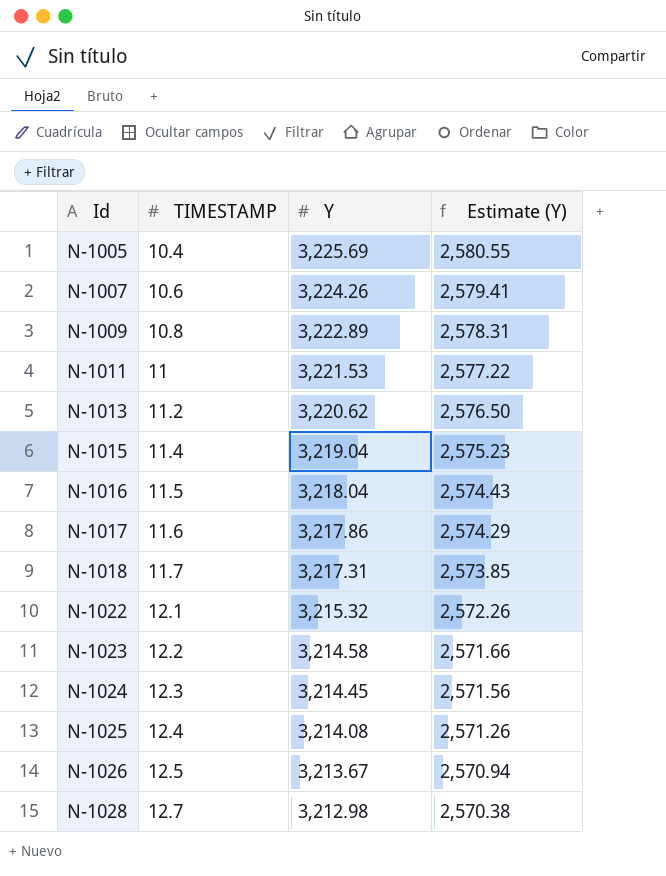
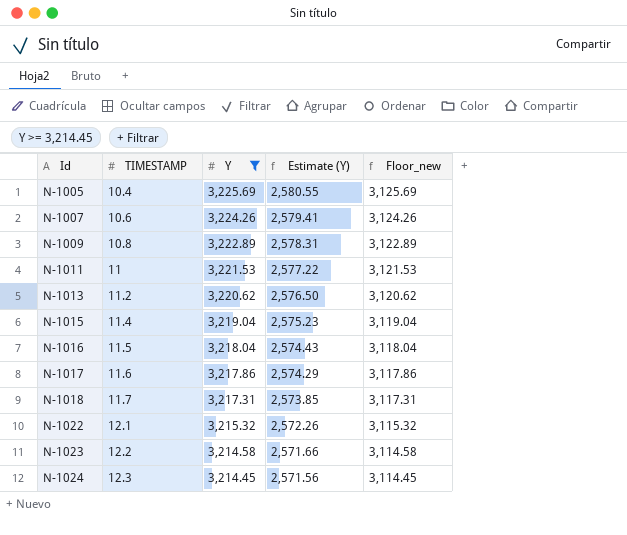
filter: none -> Y >= 3,214.45
column Floor_new | formula: none -> [Y] - 100

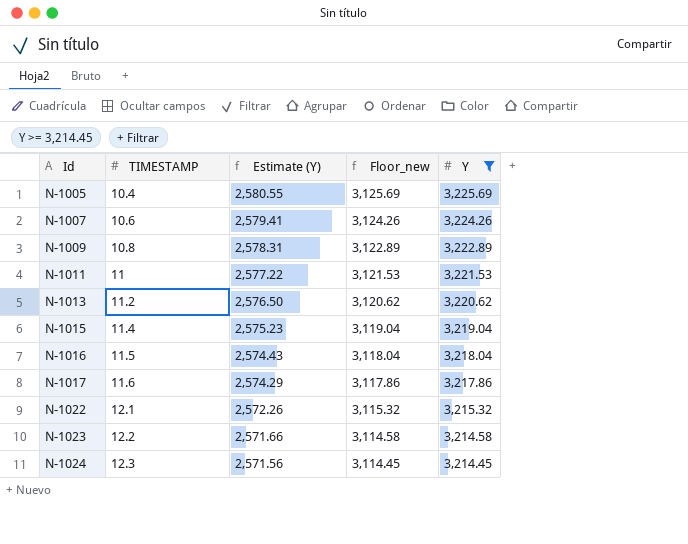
column Y | position: 3 -> 5
row N-1018: 11.7 | 3,217.31 | 2,573.85 | 3,117.31 -> none

